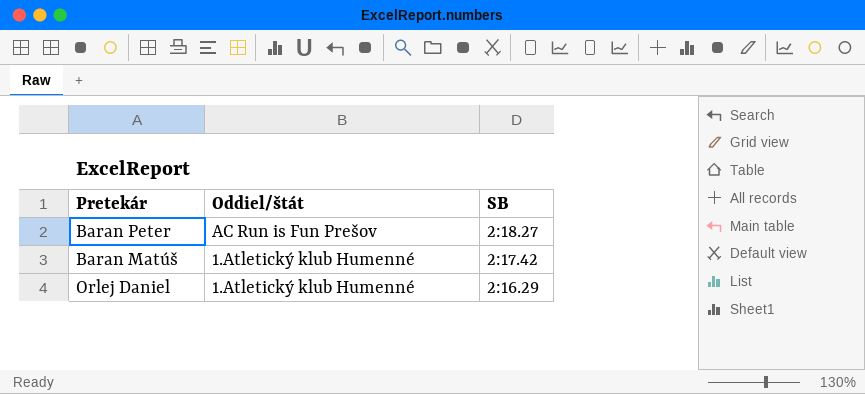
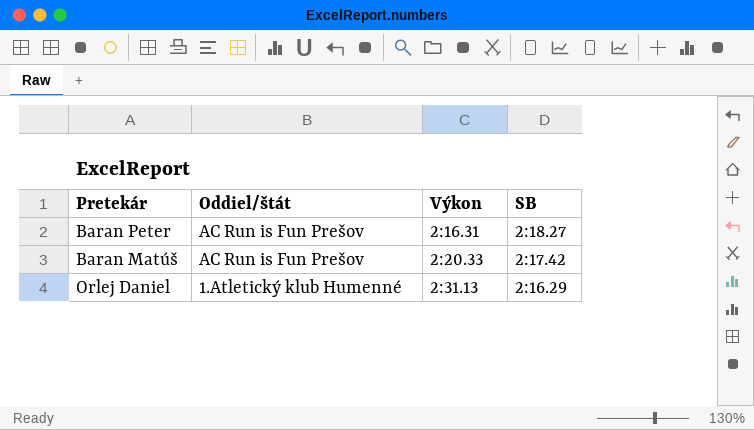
column Výkon | position: none -> 3
Baran Matúš | Oddiel/štát: 1.Atletický klub Humenné -> AC Run is Fun Prešov

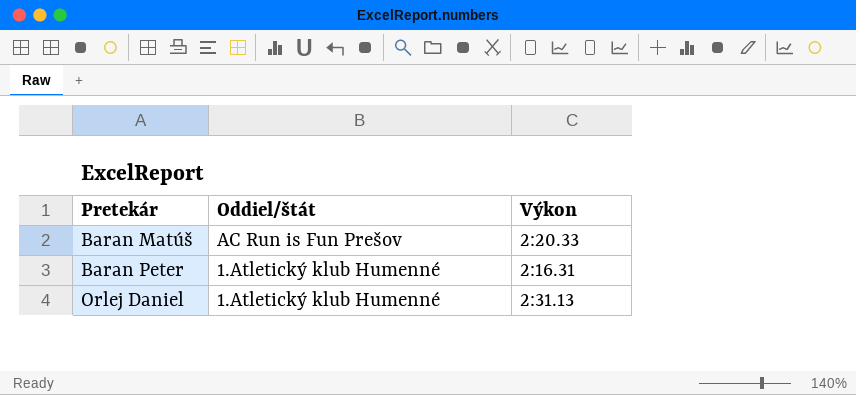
row order: Oddiel/štát descending -> Pretekár ascending
column SB | position: 4 -> none
Baran Peter | Oddiel/štát: AC Run is Fun Prešov -> 1.Atletický klub Humenné

